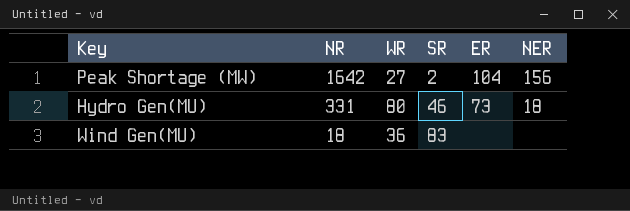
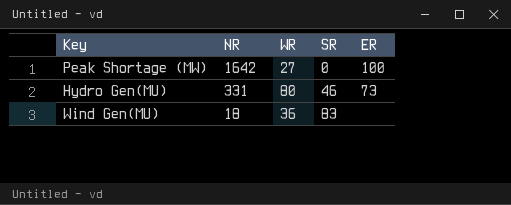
column NER | position: 6 -> none
Peak Shortage (MW) | SR: 2 -> 0
Peak Shortage (MW) | ER: 104 -> 100

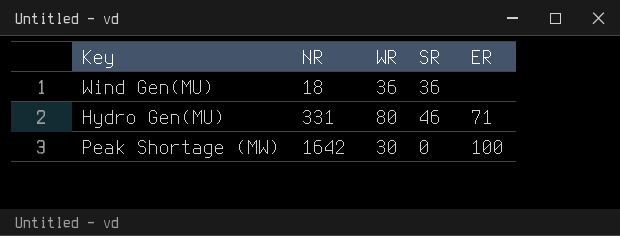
row order: NR descending -> NR ascending
Wind Gen(MU) | SR: 83 -> 36
Hydro Gen(MU) | ER: 73 -> 71
Peak Shortage (MW) | WR: 27 -> 30

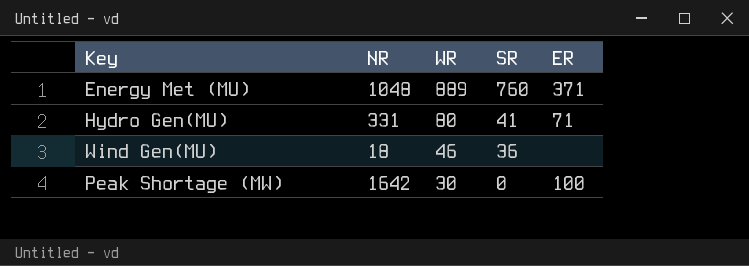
row order: NR ascending -> WR descending
row Energy Met (MU): none -> 1048 | 889 | 760 | 371
Hydro Gen(MU) | SR: 46 -> 41
Wind Gen(MU) | WR: 36 -> 46

